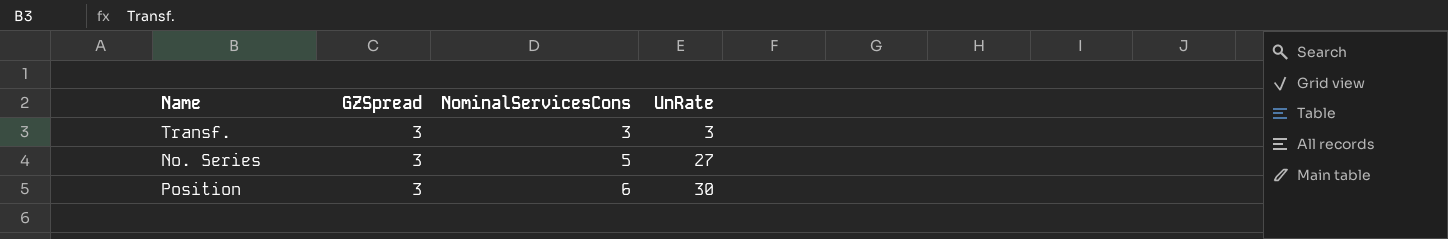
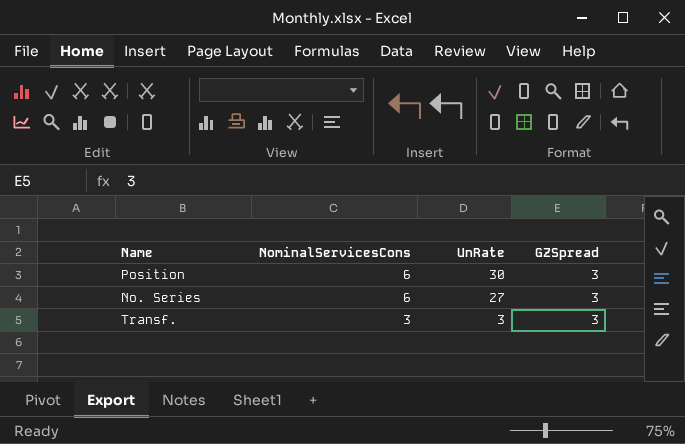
row order: NominalServicesCons ascending -> NominalServicesCons descending
column GZSpread | position: 2 -> 4
No. Series | NominalServicesCons: 5 -> 6

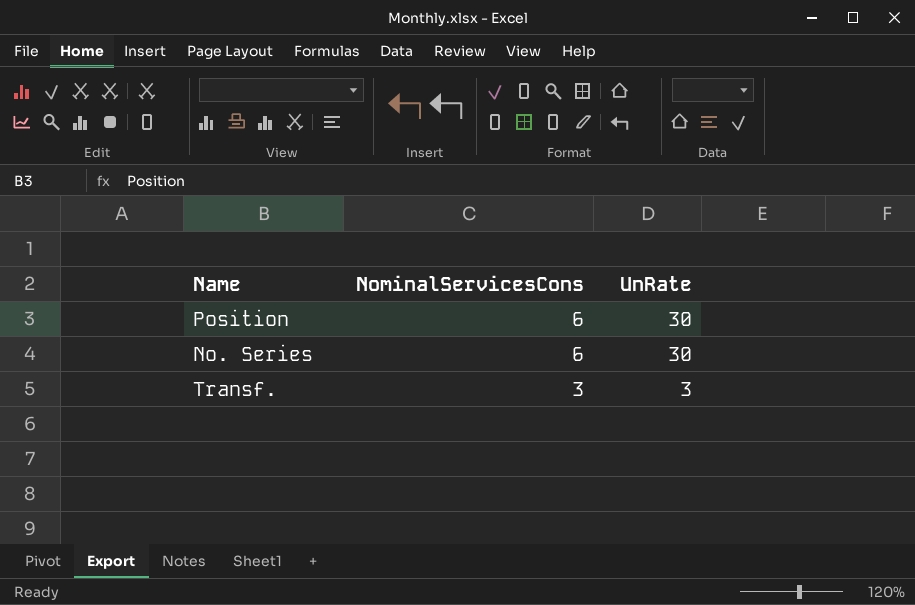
column GZSpread | position: 4 -> none
No. Series | UnRate: 27 -> 30

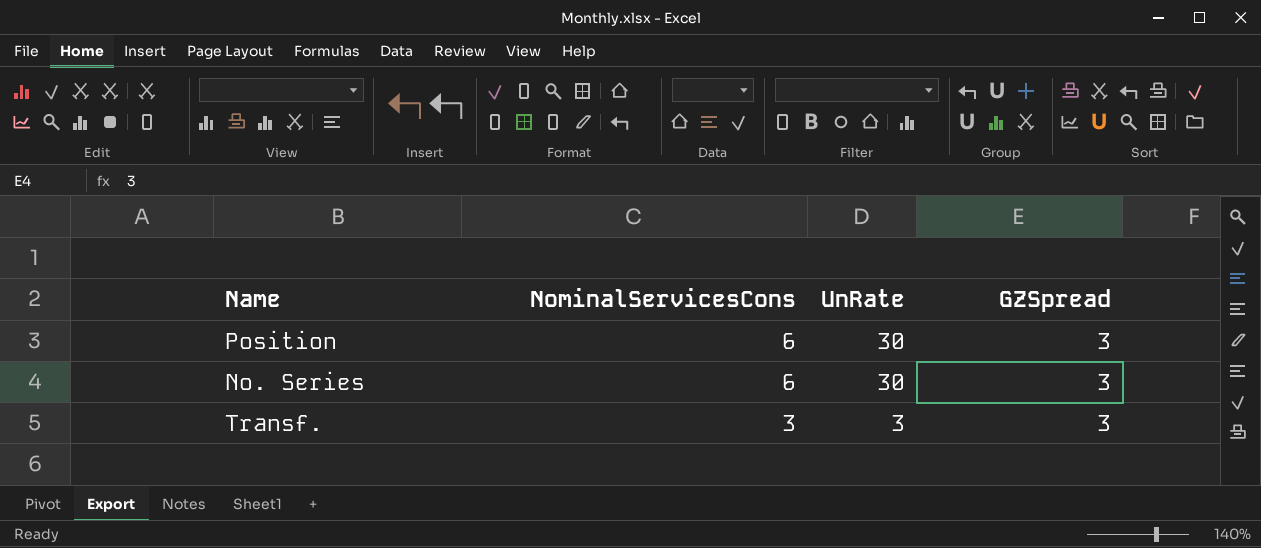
column GZSpread | position: none -> 4

